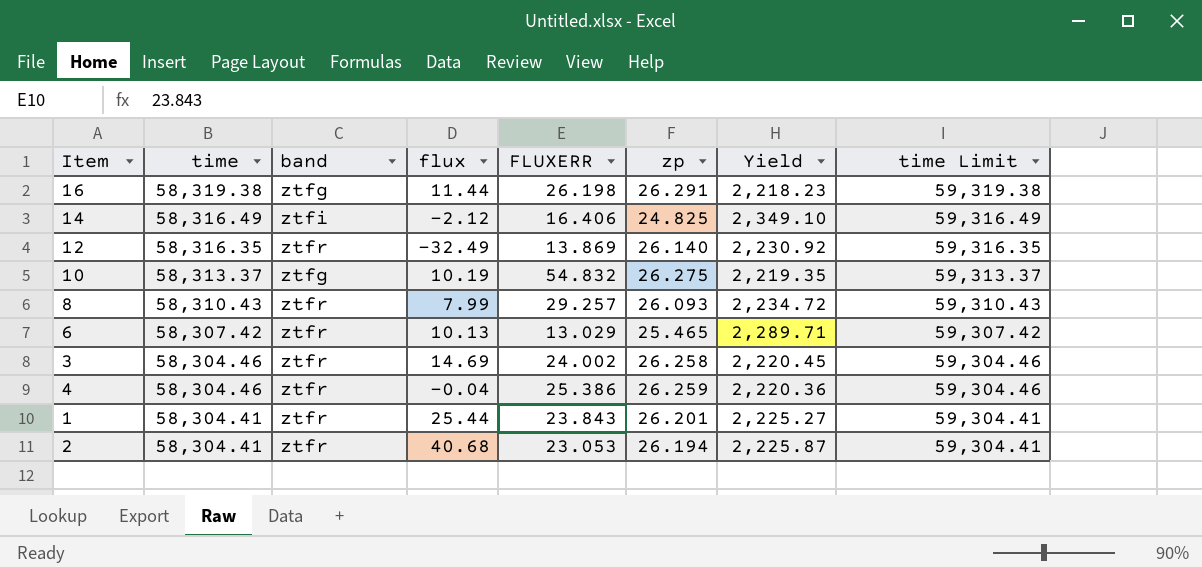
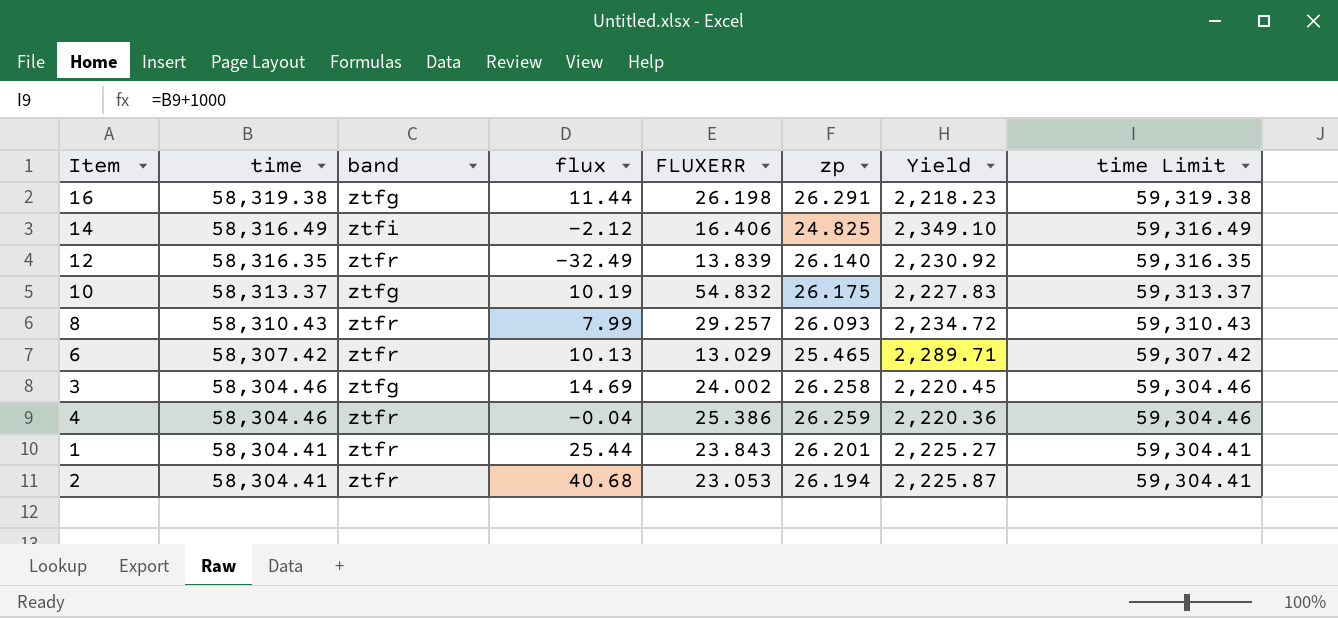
12 | FLUXERR: 13.869 -> 13.839
10 | zp: 26.275 -> 26.175
10 | Yield: 2,219.35 -> 2,227.83
3 | band: ztfr -> ztfg

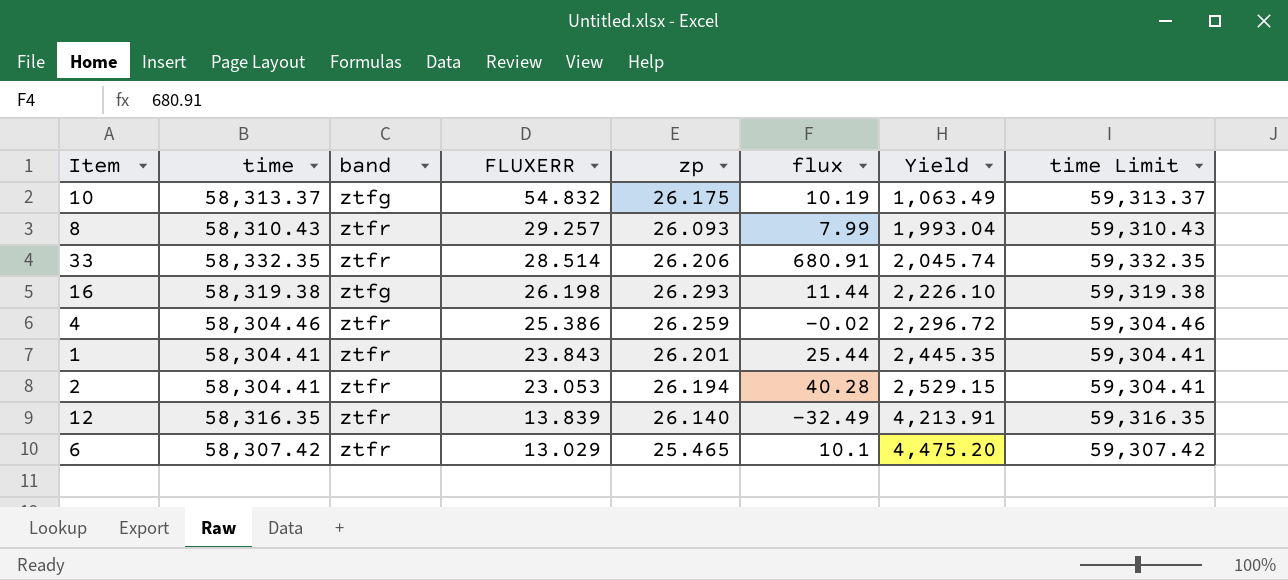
row order: time descending -> FLUXERR descending
column flux | position: 4 -> 6
column Yield | formula: [time] / [zp] -> [time] / [FLUXERR]
row 14: 58,316.49 | ztfi | -2.12 | 16.406 | 24.825 | 2,349.10 | 59,316.49 -> none
row 3: 58,304.46 | ztfg | 14.69 | 24.002 | 26.258 | 2,220.45 | 59,304.46 -> none
row 33: none -> 58,332.35 | ztfr | 28.514 | 26.206 | 680.91 | 2,045.74 | 59,332.35
16 | zp: 26.291 -> 26.293
4 | flux: -0.04 -> -0.02
2 | flux: 40.68 -> 40.28
6 | flux: 10.13 -> 10.1

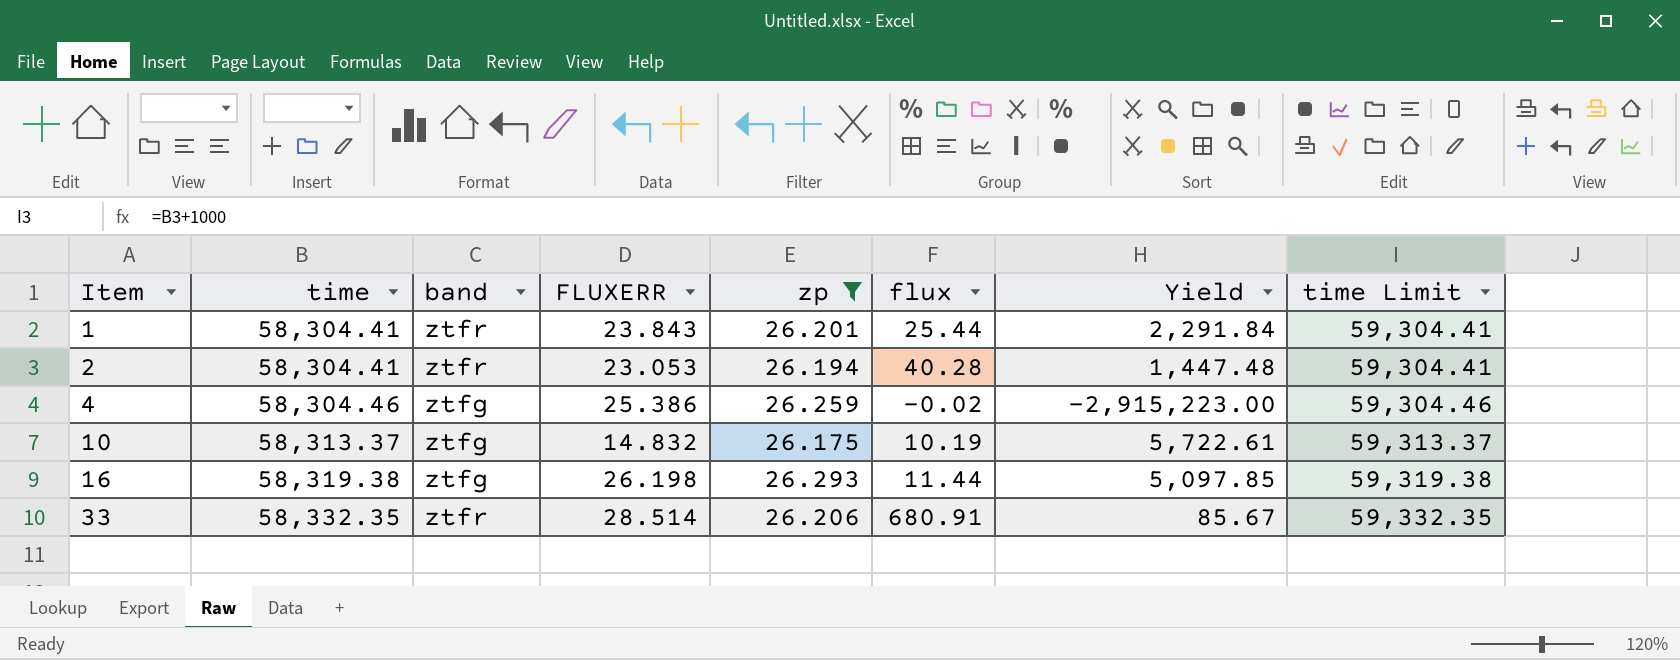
filter: none -> zp >= 26.175
row order: FLUXERR descending -> Item ascending
column Yield | formula: [time] / [FLUXERR] -> [time] / [flux]
4 | band: ztfr -> ztfg
10 | FLUXERR: 54.832 -> 14.832

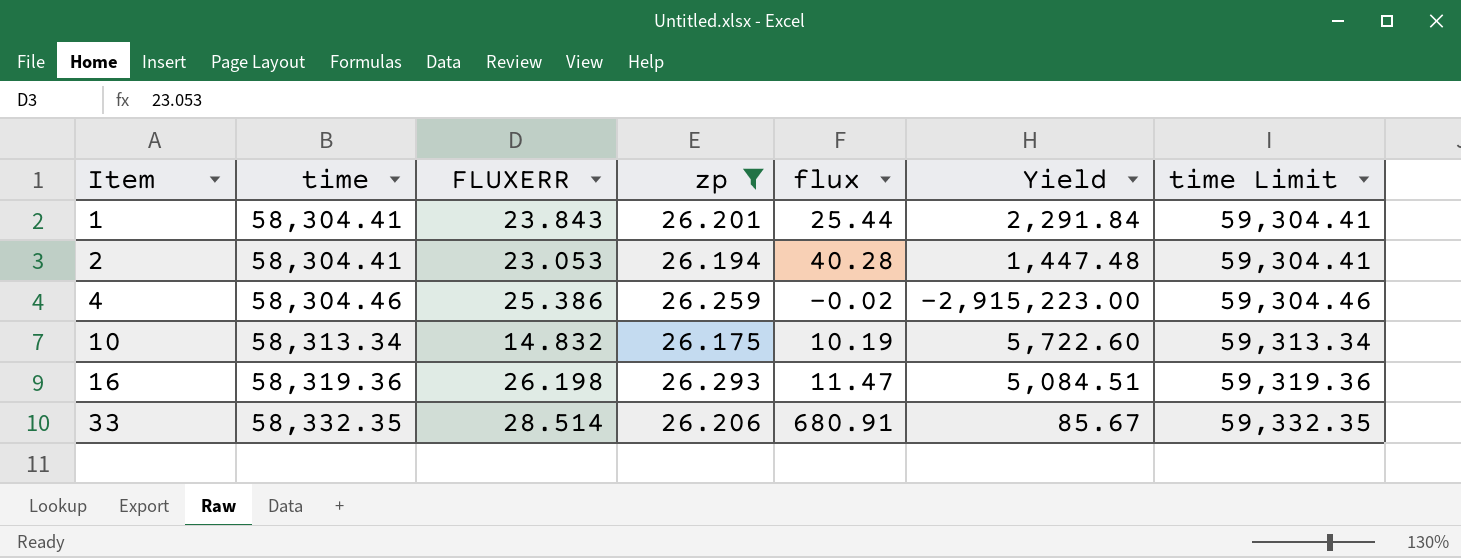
column band | position: 3 -> none
10 | time: 58,313.37 -> 58,313.34
10 | Yield: 5,722.61 -> 5,722.60
10 | time Limit: 59,313.37 -> 59,313.34
16 | time: 58,319.38 -> 58,319.36
16 | flux: 11.44 -> 11.47
16 | Yield: 5,097.85 -> 5,084.51
16 | time Limit: 59,319.38 -> 59,319.36

